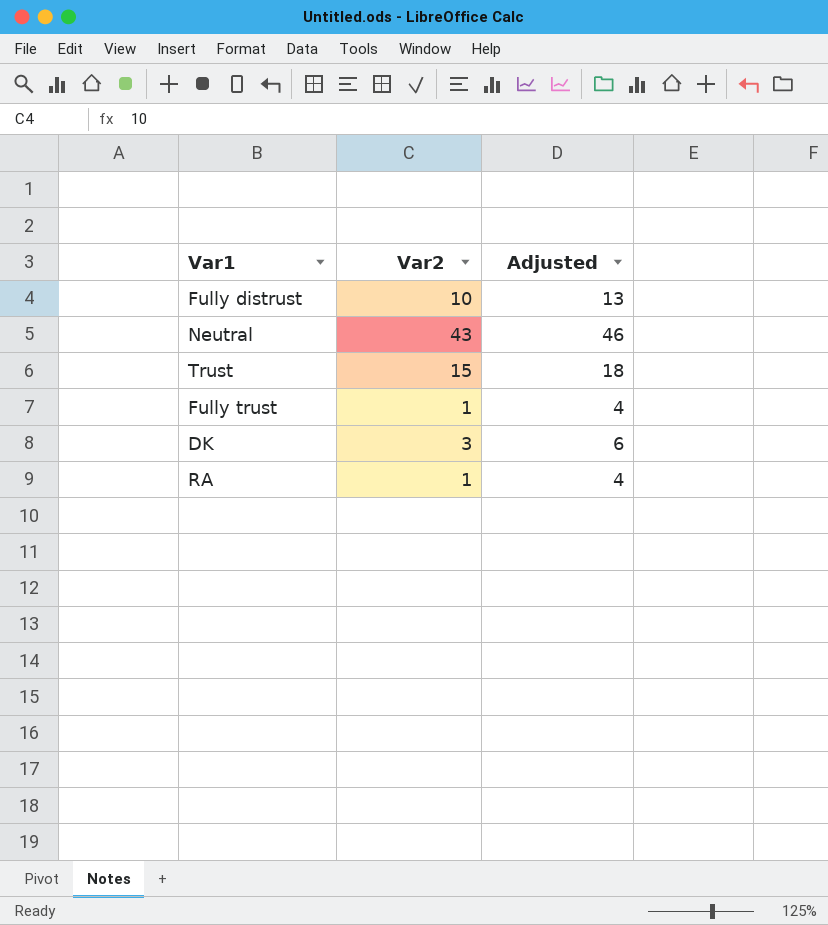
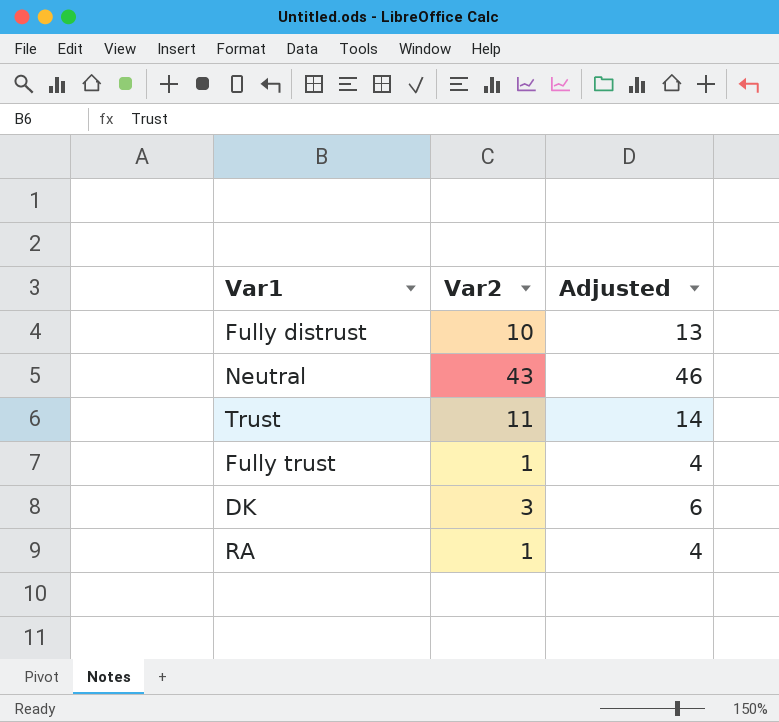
Trust | Var2: 15 -> 11
Trust | Adjusted: 18 -> 14

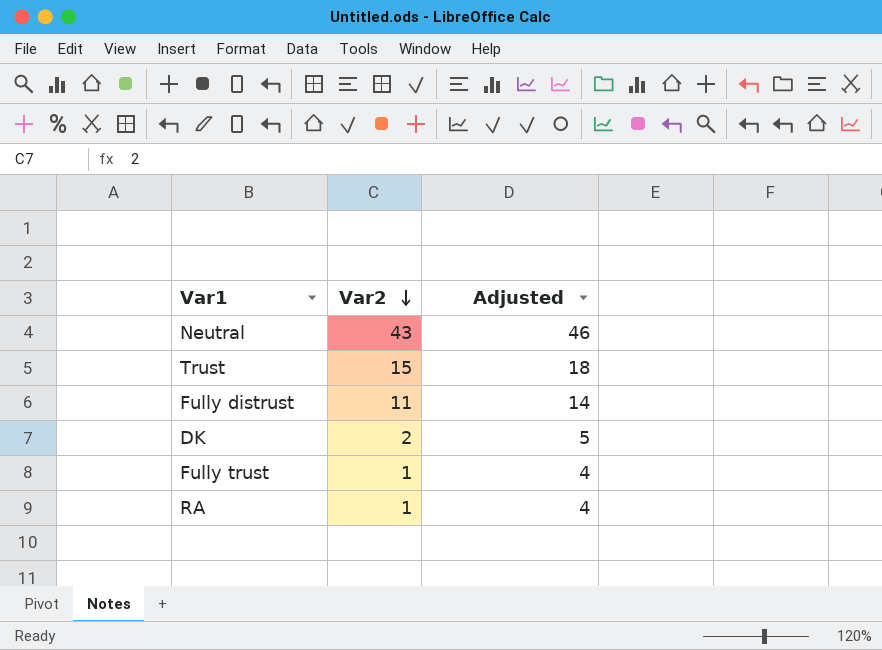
row order: none -> Var2 descending
Trust | Var2: 11 -> 15
Trust | Adjusted: 14 -> 18
Fully distrust | Var2: 10 -> 11
Fully distrust | Adjusted: 13 -> 14
DK | Var2: 3 -> 2
DK | Adjusted: 6 -> 5

